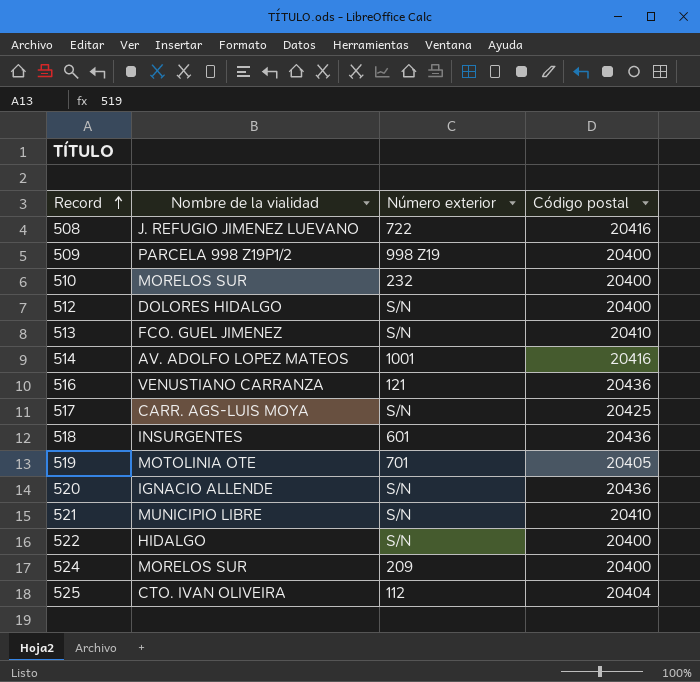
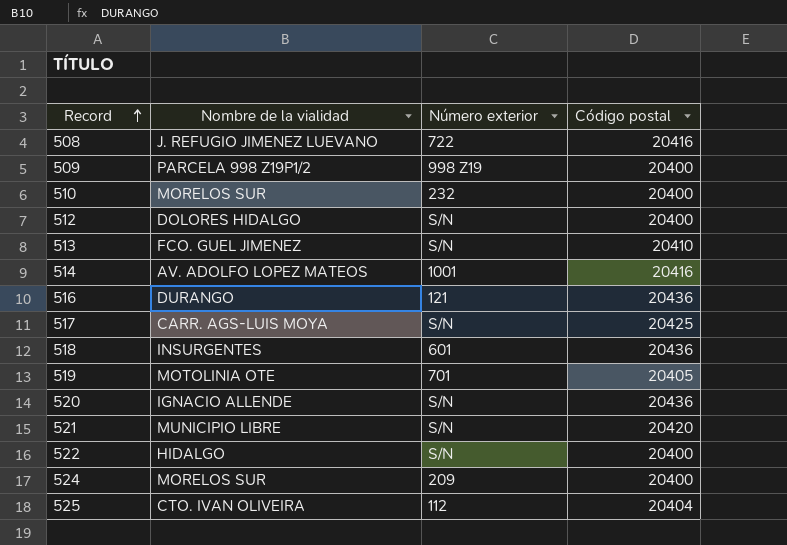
516 | Nombre de la vialidad: VENUSTIANO CARRANZA -> DURANGO
521 | Código postal: 20410 -> 20420

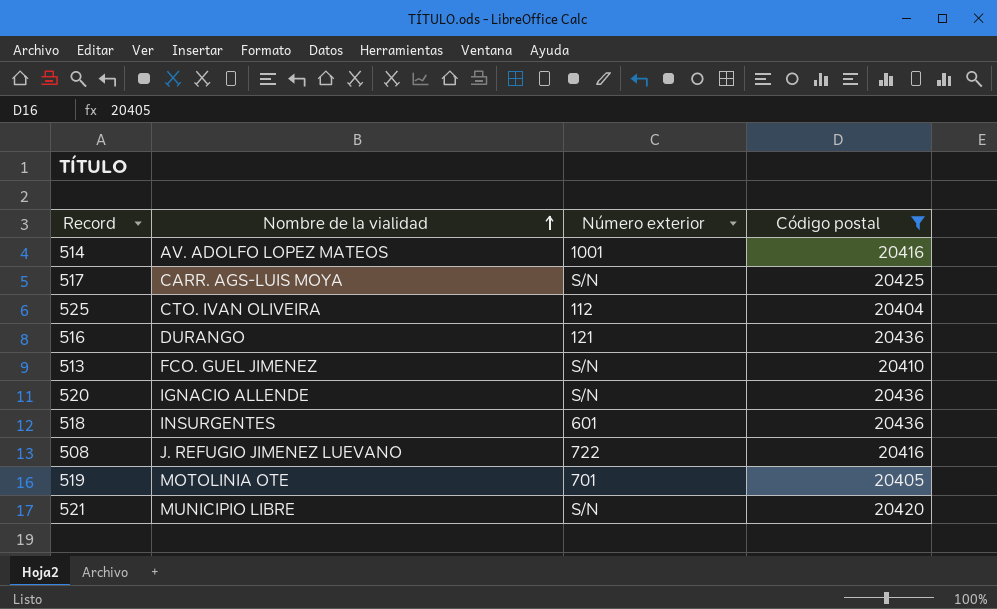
filter: none -> Código postal != 20400
row order: Record ascending -> Nombre de la vialidad ascending

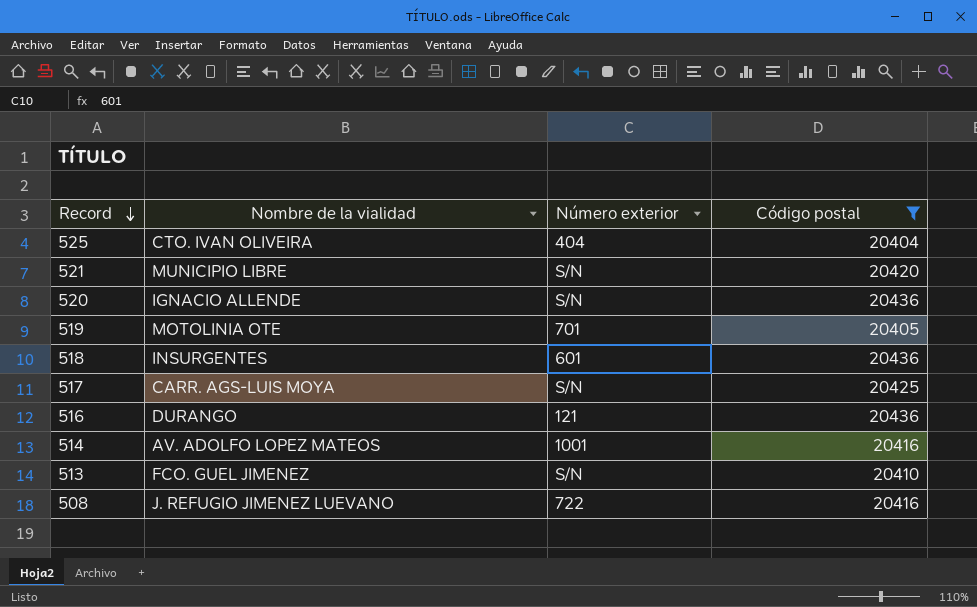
row order: Nombre de la vialidad ascending -> Record descending
525 | Número exterior: 112 -> 404

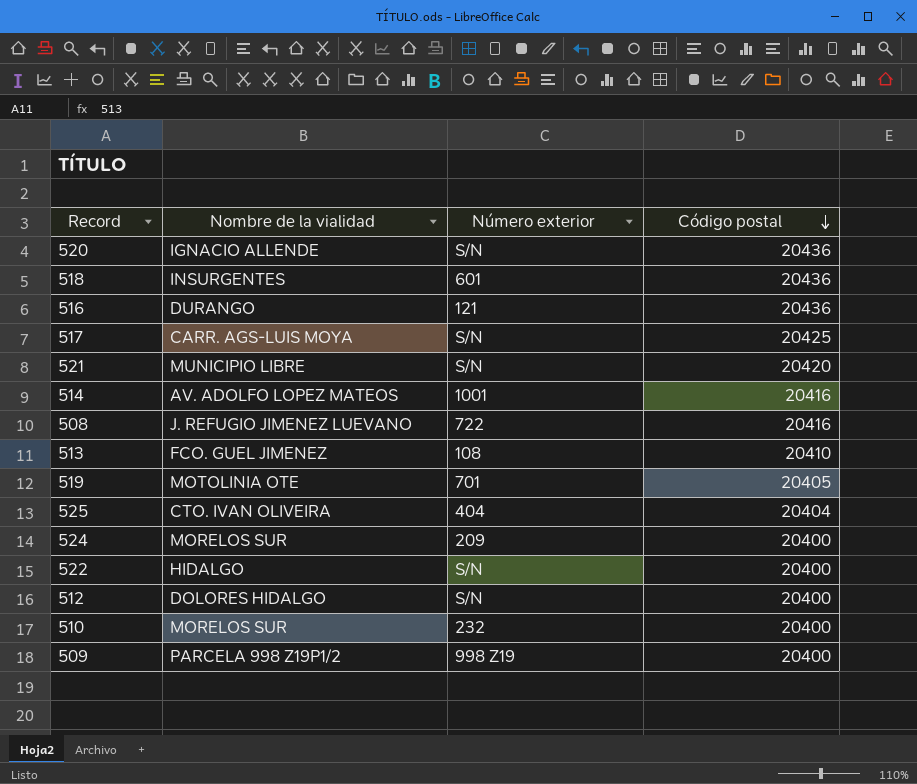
filter: Código postal != 20400 -> none
row order: Record descending -> Código postal descending
513 | Número exterior: S/N -> 108

